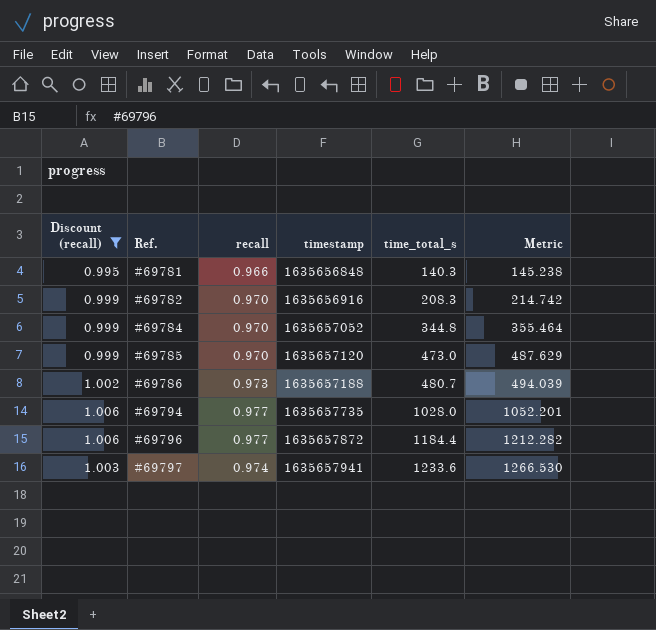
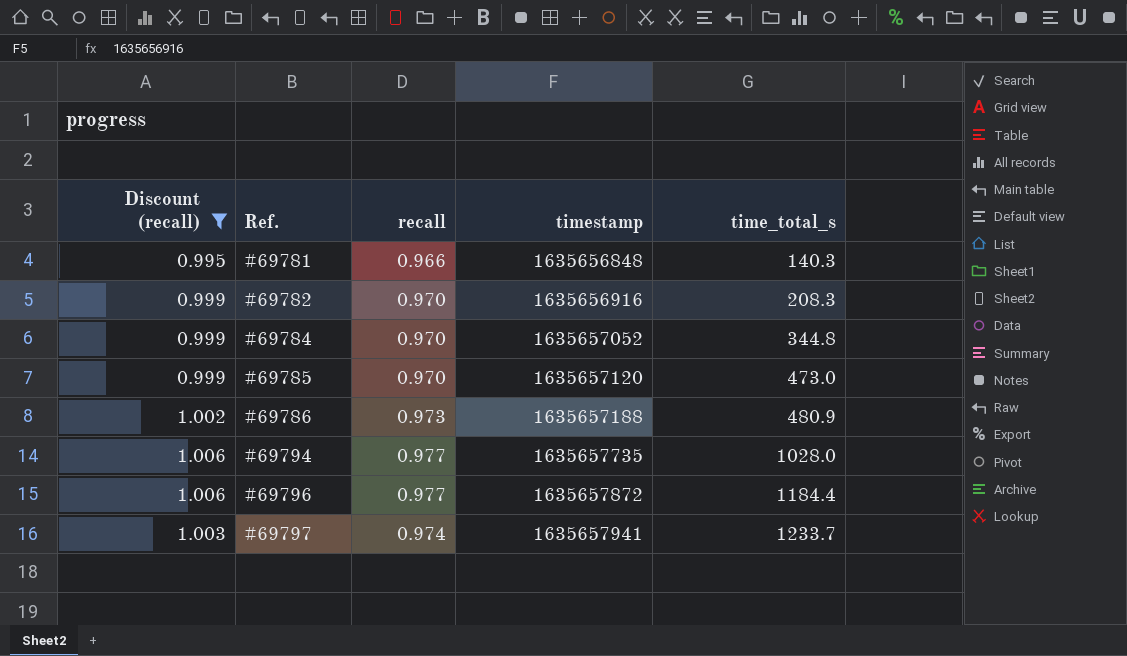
column Metric | formula: [time_total_s] / [recall] -> none
#69786 | time_total_s: 480.7 -> 480.9
#69797 | time_total_s: 1233.6 -> 1233.7

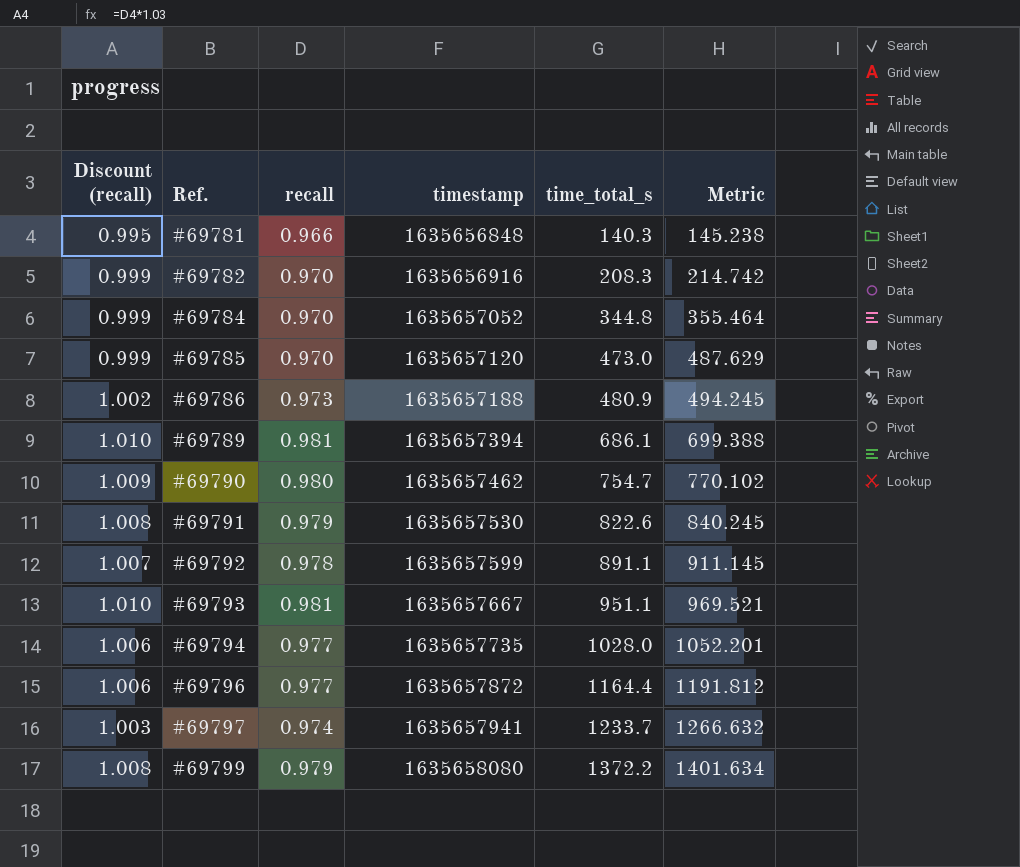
filter: Discount (recall) <= 1.006 -> none
column Metric | formula: none -> [time_total_s] / [recall]
#69796 | time_total_s: 1184.4 -> 1164.4

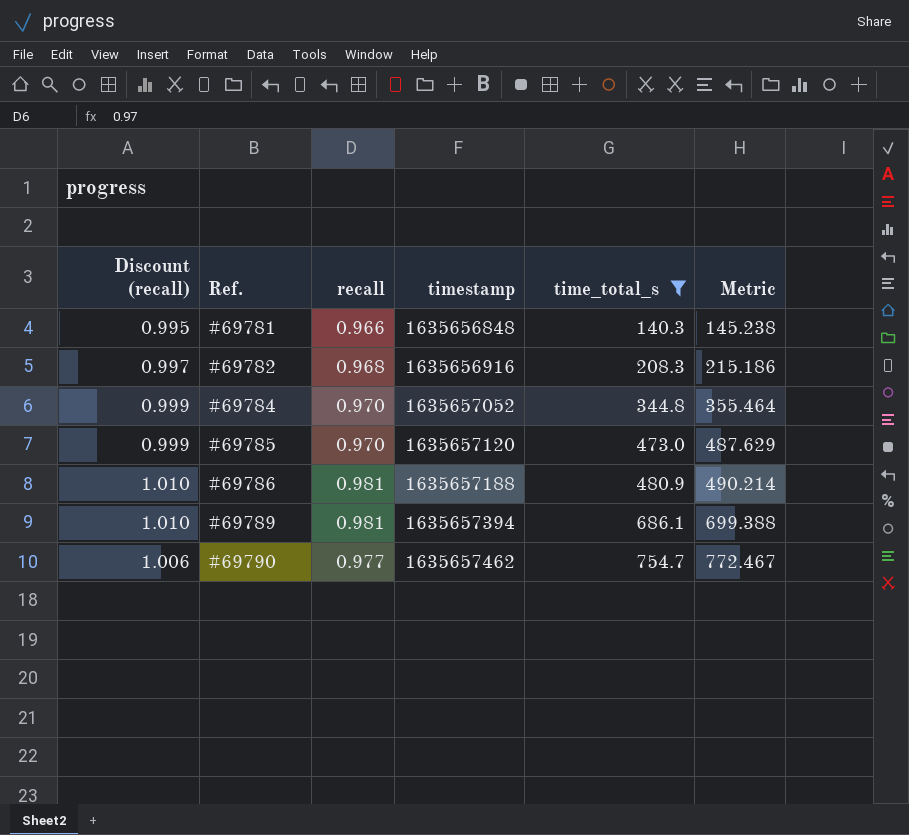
filter: none -> time_total_s <= 754.7
#69782 | Discount (recall): 0.999 -> 0.997
#69782 | recall: 0.970 -> 0.968
#69782 | Metric: 214.742 -> 215.186
#69786 | Discount (recall): 1.002 -> 1.010
#69786 | recall: 0.973 -> 0.981
#69786 | Metric: 494.245 -> 490.214
#69790 | Discount (recall): 1.009 -> 1.006
#69790 | recall: 0.980 -> 0.977
#69790 | Metric: 770.102 -> 772.467

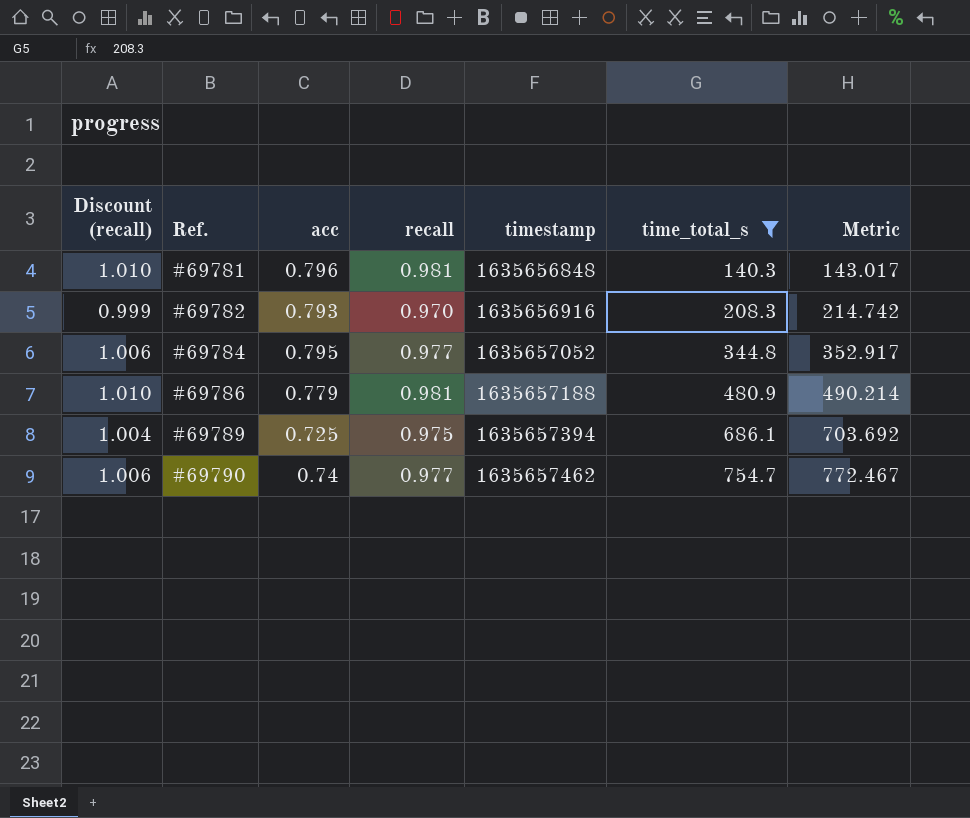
column acc | position: none -> 3
row #69785: 0.999 | 0.970 | 1635657120 | 473.0 | 487.629 -> none
#69781 | Discount (recall): 0.995 -> 1.010
#69781 | recall: 0.966 -> 0.981
#69781 | Metric: 145.238 -> 143.017
#69782 | Discount (recall): 0.997 -> 0.999
#69782 | recall: 0.968 -> 0.970
#69782 | Metric: 215.186 -> 214.742
#69784 | Discount (recall): 0.999 -> 1.006
#69784 | recall: 0.970 -> 0.977
#69784 | Metric: 355.464 -> 352.917
#69789 | Discount (recall): 1.010 -> 1.004
#69789 | recall: 0.981 -> 0.975
#69789 | Metric: 699.388 -> 703.692

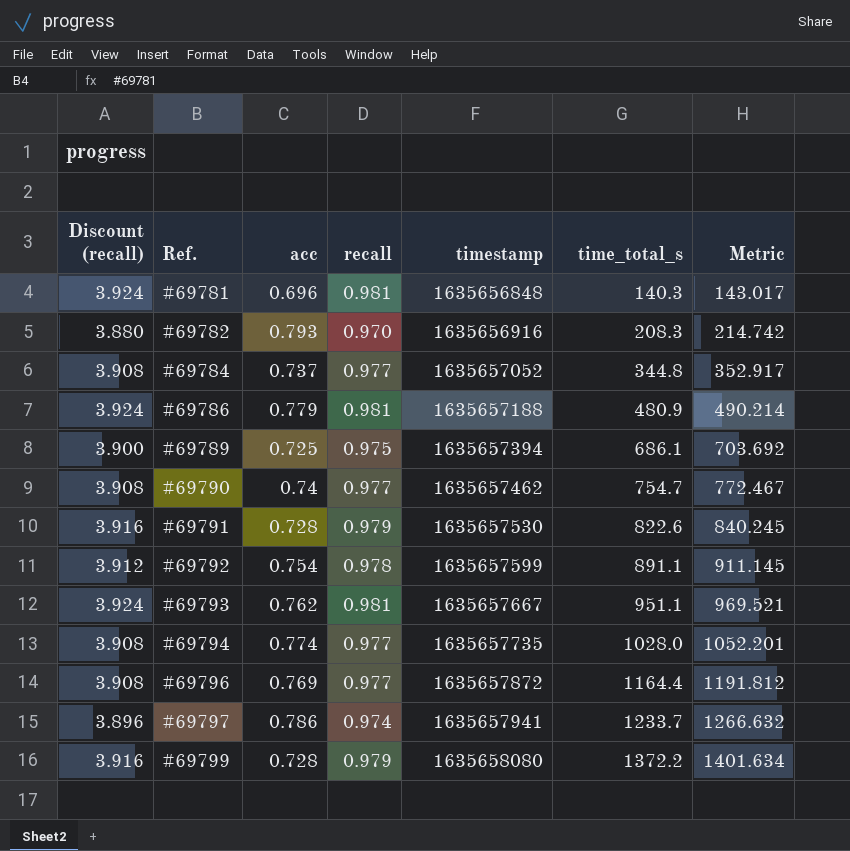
filter: time_total_s <= 754.7 -> none
column Discount (recall) | formula: [recall] * 1.03 -> [recall] * 4
#69781 | acc: 0.796 -> 0.696
#69784 | acc: 0.795 -> 0.737

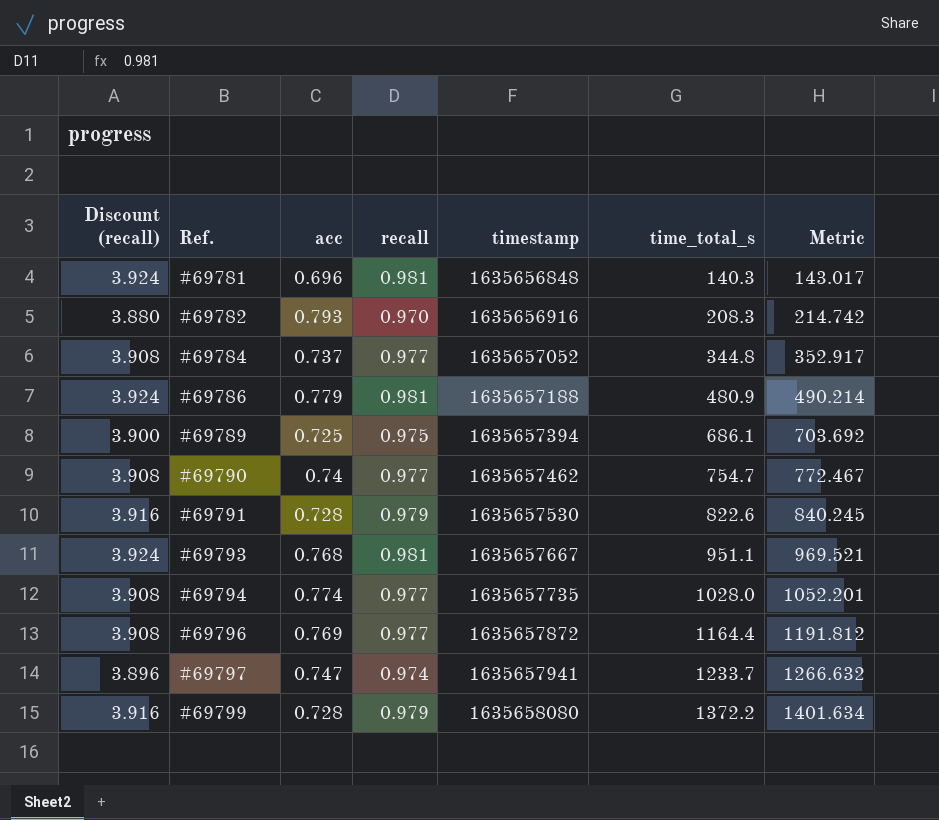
row #69792: 3.912 | 0.754 | 0.978 | 1635657599 | 891.1 | 911.145 -> none
#69793 | acc: 0.762 -> 0.768
#69797 | acc: 0.786 -> 0.747

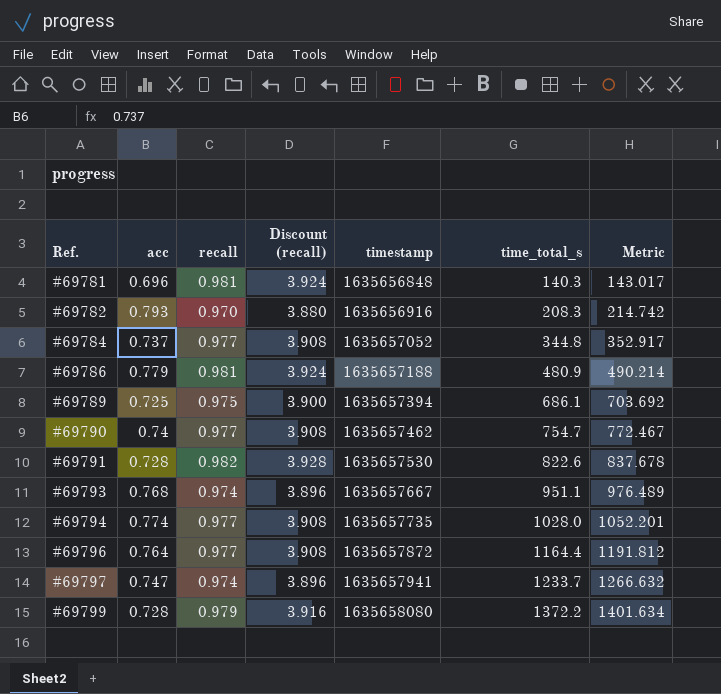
column Discount (recall) | position: 1 -> 4
#69791 | recall: 0.979 -> 0.982
#69791 | Discount (recall): 3.916 -> 3.928
#69791 | Metric: 840.245 -> 837.678
#69793 | recall: 0.981 -> 0.974
#69793 | Discount (recall): 3.924 -> 3.896
#69793 | Metric: 969.521 -> 976.489
#69796 | acc: 0.769 -> 0.764

